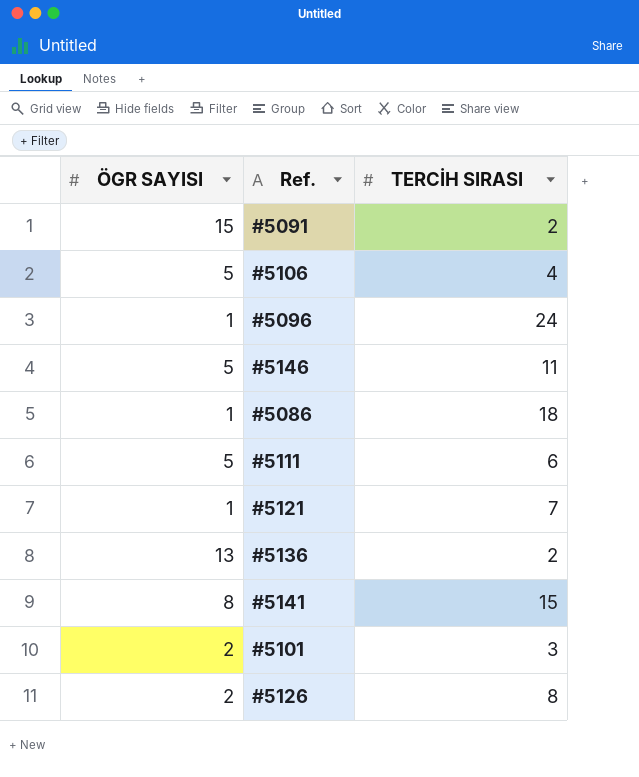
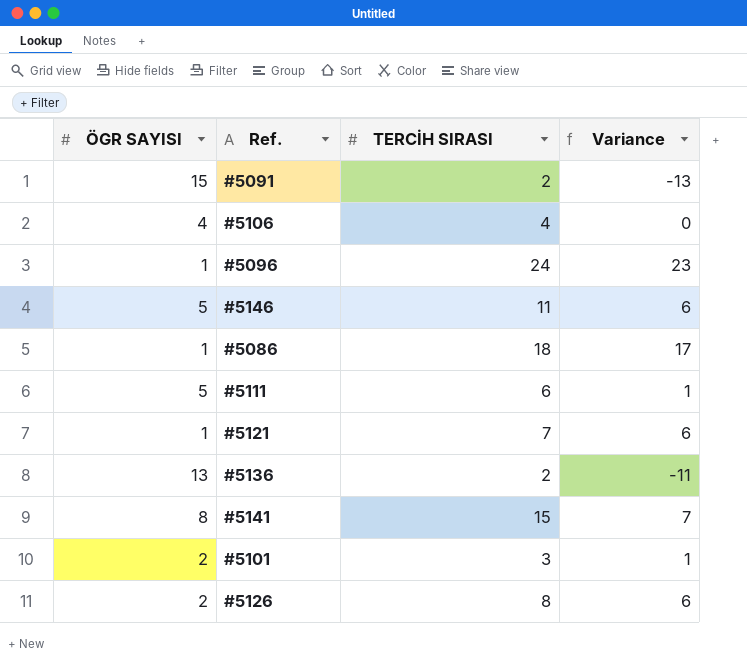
column Variance | formula: none -> [TERCİH SIRASI] - [ÖGR SAYISI]
#5106 | ÖGR SAYISI: 5 -> 4

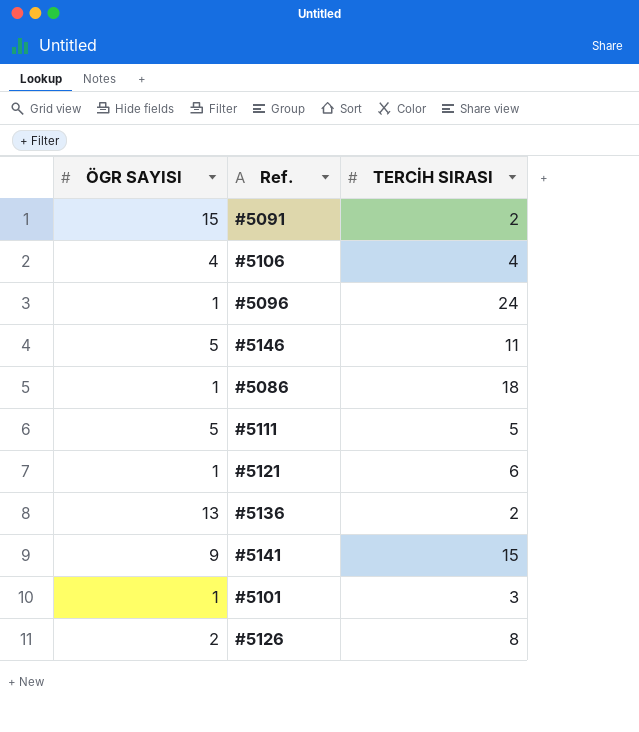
column Variance | formula: [TERCİH SIRASI] - [ÖGR SAYISI] -> none
#5111 | TERCİH SIRASI: 6 -> 5
#5121 | TERCİH SIRASI: 7 -> 6
#5141 | ÖGR SAYISI: 8 -> 9
#5101 | ÖGR SAYISI: 2 -> 1

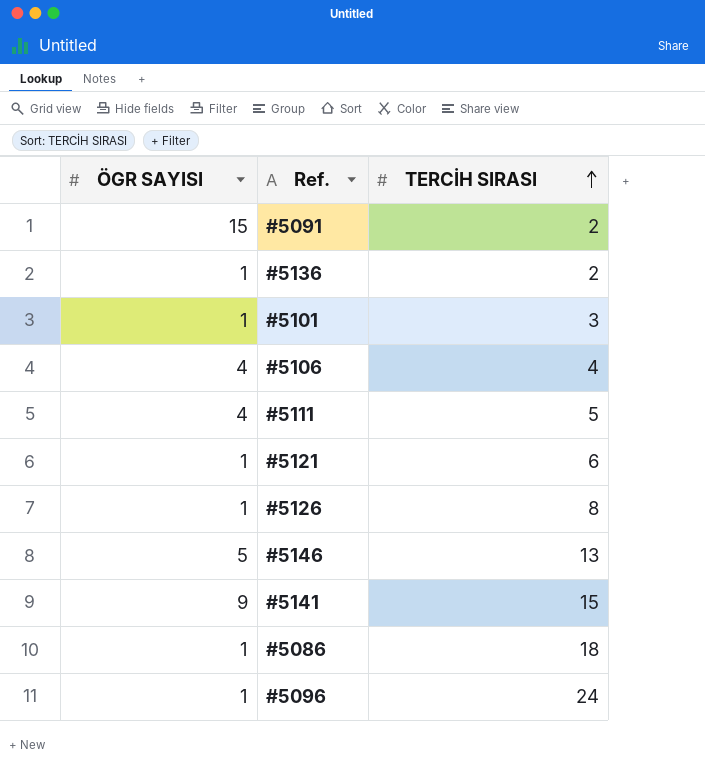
row order: none -> TERCİH SIRASI ascending
#5136 | ÖGR SAYISI: 13 -> 1
#5111 | ÖGR SAYISI: 5 -> 4
#5126 | ÖGR SAYISI: 2 -> 1
#5146 | TERCİH SIRASI: 11 -> 13

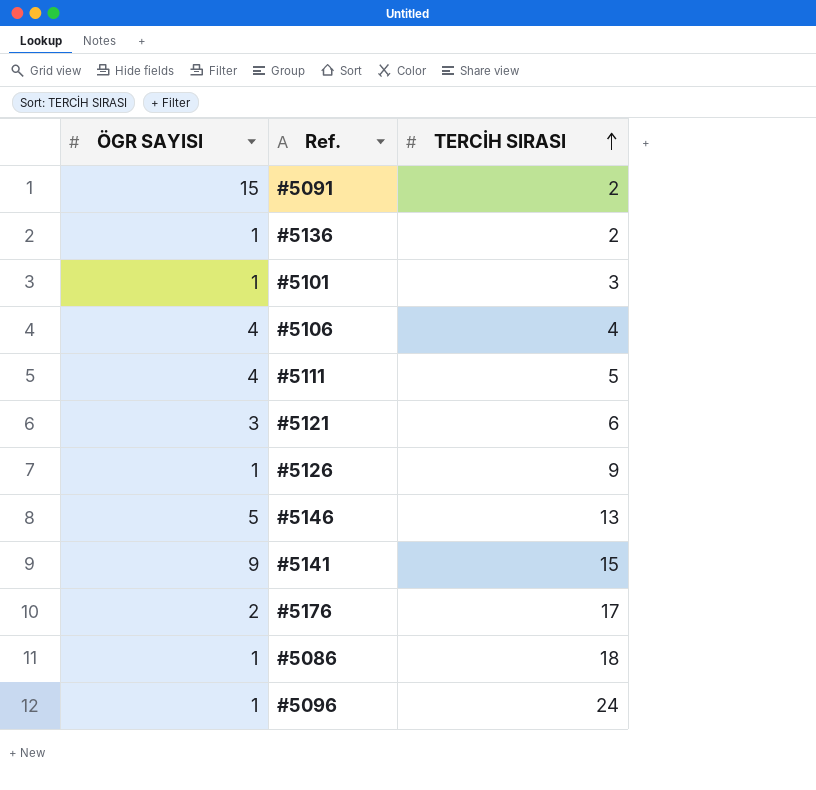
#5121 | ÖGR SAYISI: 1 -> 3
#5126 | TERCİH SIRASI: 8 -> 9
row #5176: none -> 2 | 17

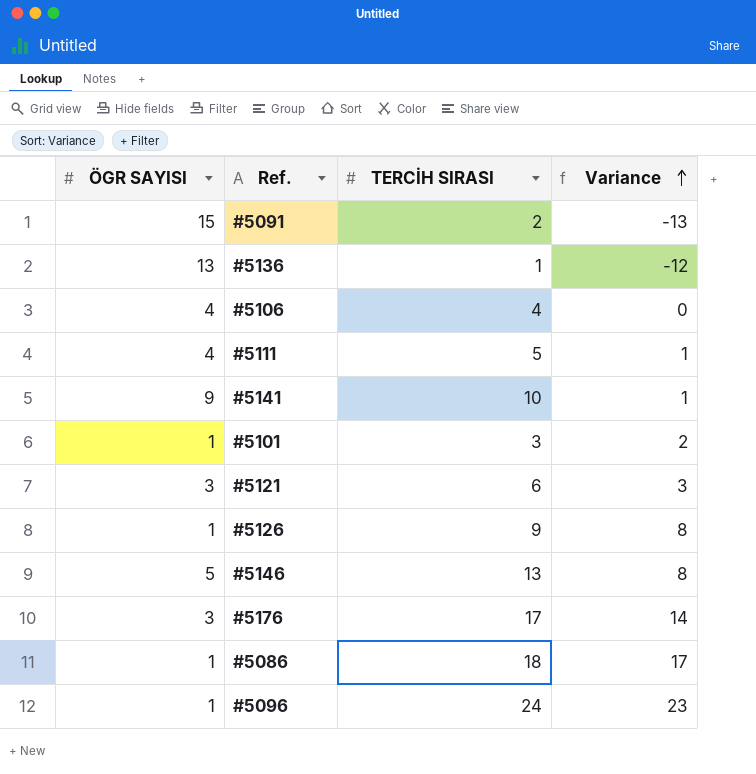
row order: TERCİH SIRASI ascending -> Variance ascending
column Variance | formula: none -> [TERCİH SIRASI] - [ÖGR SAYISI]
#5136 | ÖGR SAYISI: 1 -> 13
#5136 | TERCİH SIRASI: 2 -> 1
#5141 | TERCİH SIRASI: 15 -> 10
#5176 | ÖGR SAYISI: 2 -> 3

